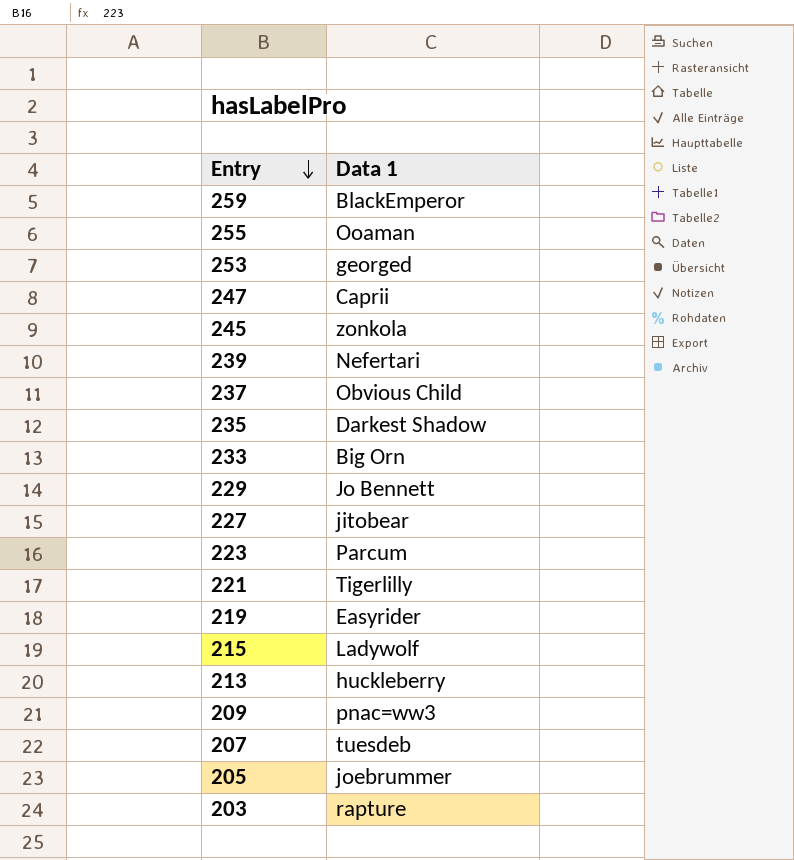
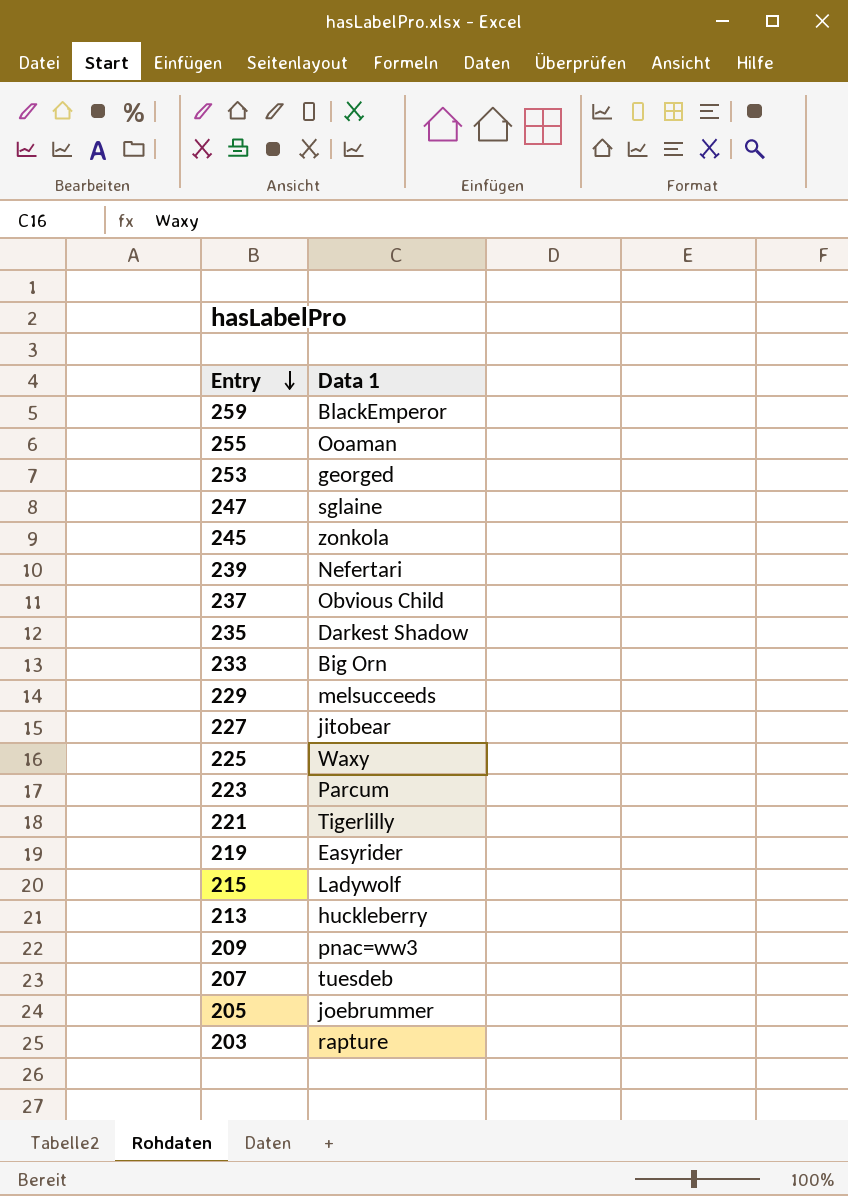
247 | Data 1: Caprii -> sglaine
229 | Data 1: Jo Bennett -> melsucceeds
row 225: none -> Waxy

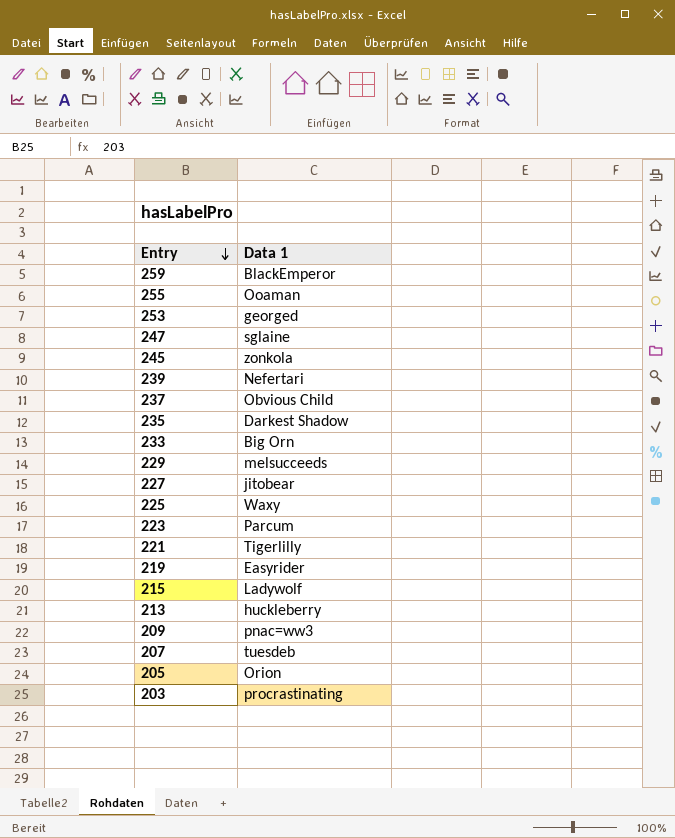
205 | Data 1: joebrummer -> Orion
203 | Data 1: rapture -> procrastinating

